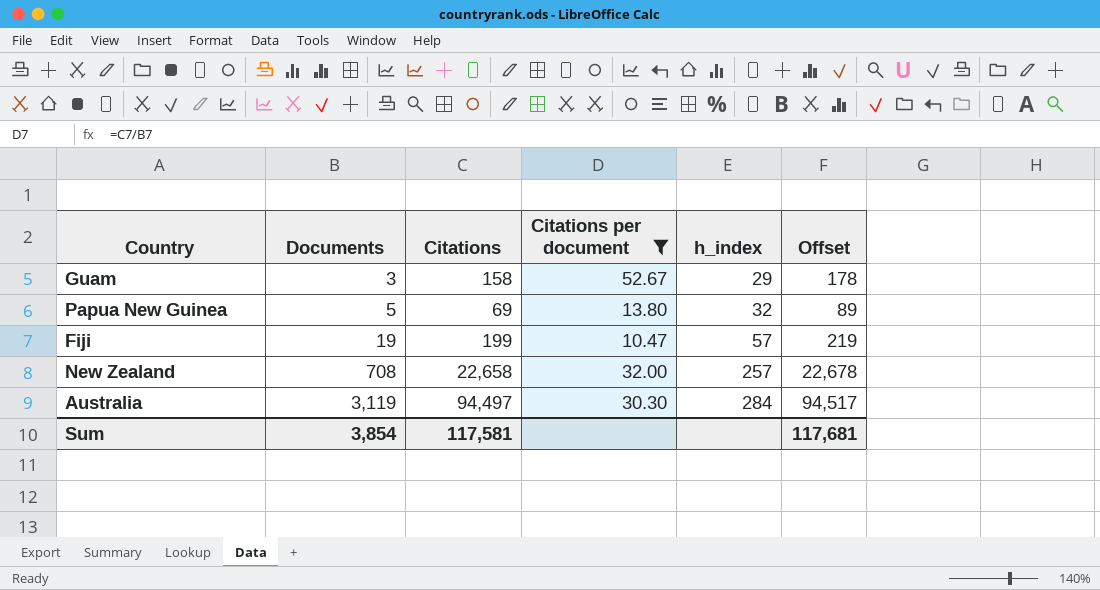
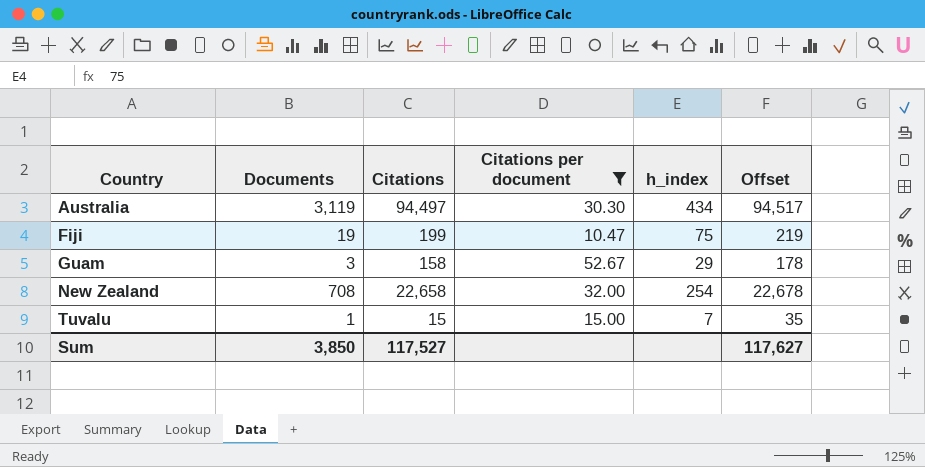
row order: Documents ascending -> Country ascending
row Papua New Guinea: 5 | 69 | 13.80 | 32 | 89 -> none
Australia | h_index: 284 -> 434
Fiji | h_index: 57 -> 75
New Zealand | h_index: 257 -> 254
row Tuvalu: none -> 1 | 15 | 15.00 | 7 | 35
Sum | Documents: 3,854 -> 3,850
Sum | Citations: 117,581 -> 117,527
Sum | Offset: 117,681 -> 117,627

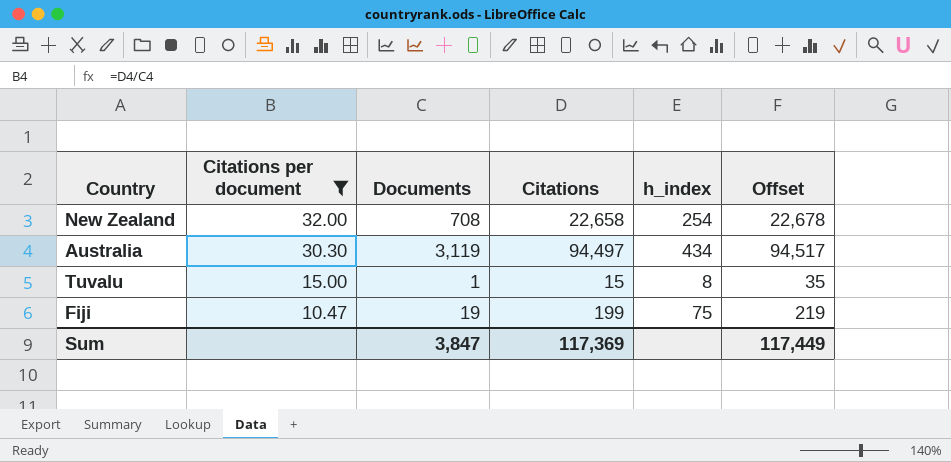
row order: Country ascending -> Citations per document descending
column Citations per document | position: 4 -> 2
row Guam: 3 | 158 | 52.67 | 29 | 178 -> none
Tuvalu | h_index: 7 -> 8
Sum | Documents: 3,850 -> 3,847
Sum | Citations: 117,527 -> 117,369
Sum | Offset: 117,627 -> 117,449

